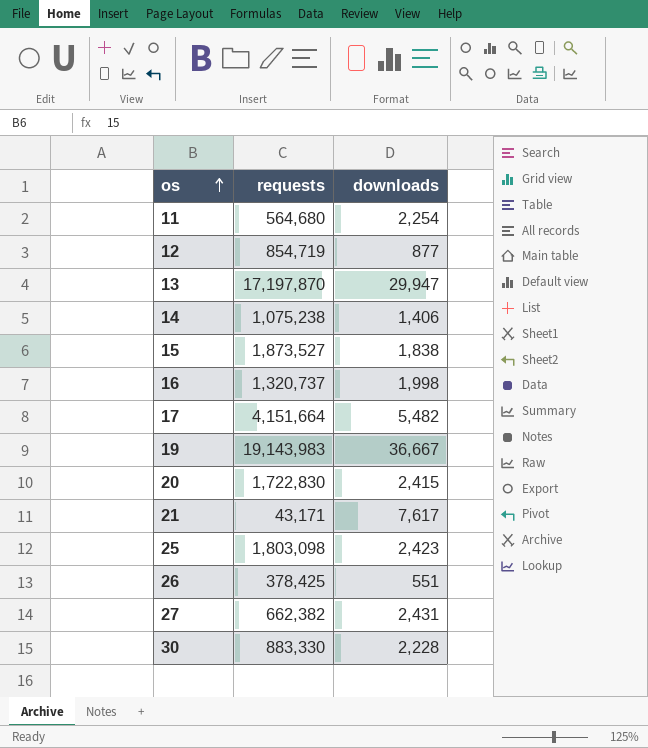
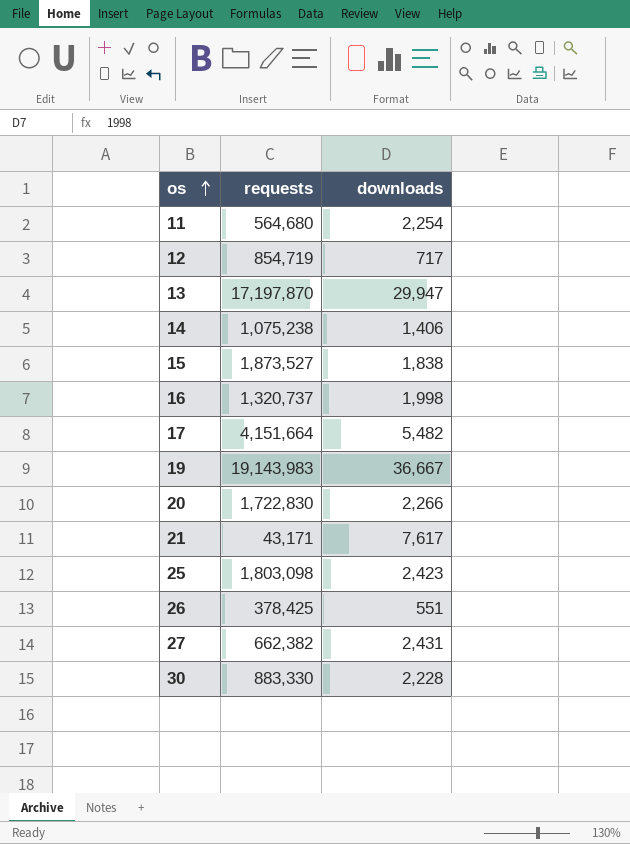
12 | downloads: 877 -> 717
20 | downloads: 2,415 -> 2,266

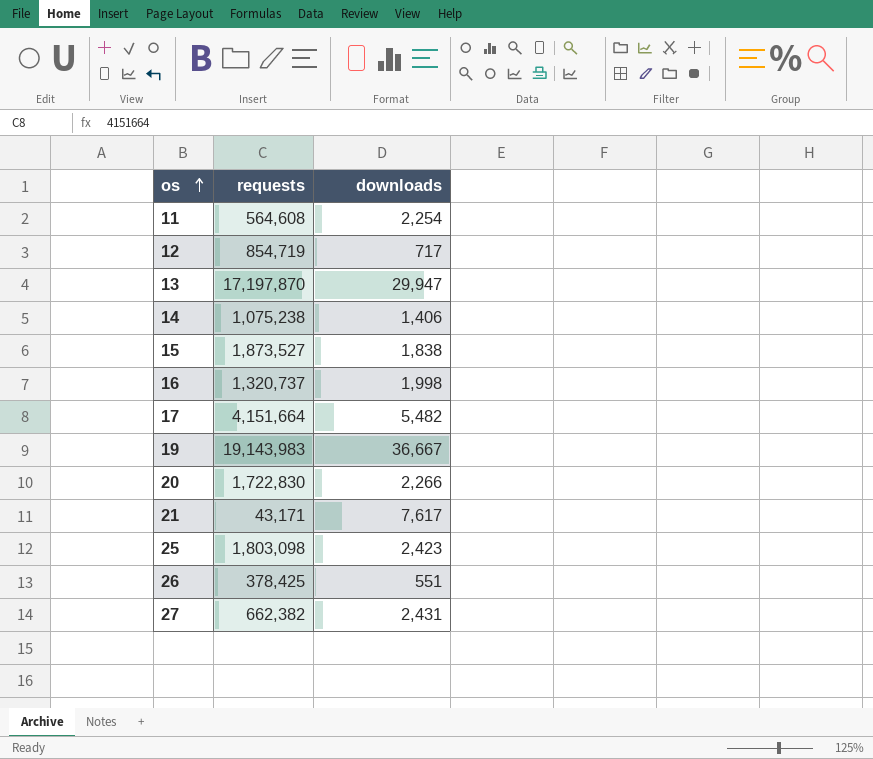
row 30: 883,330 | 2,228 -> none
11 | requests: 564,680 -> 564,608

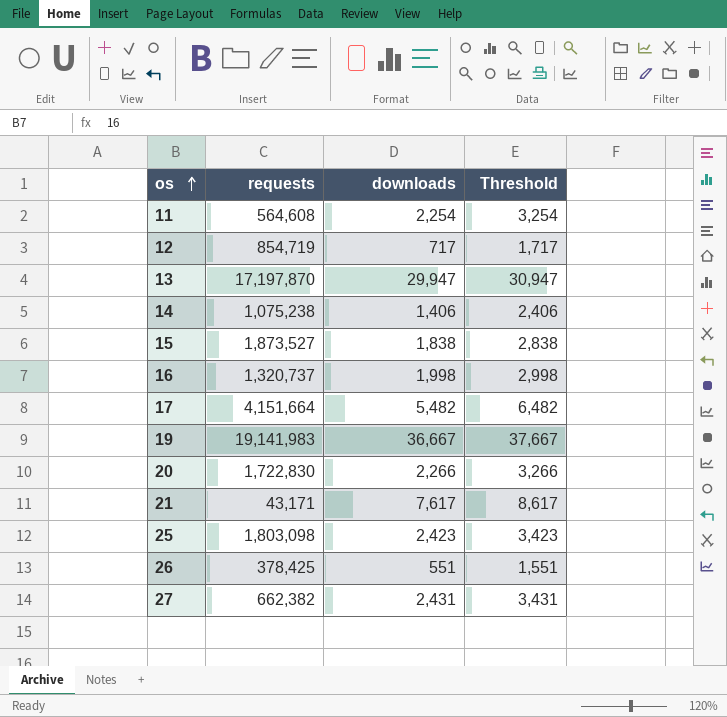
column Threshold | formula: none -> [downloads] + 1000
19 | requests: 19,143,983 -> 19,141,983

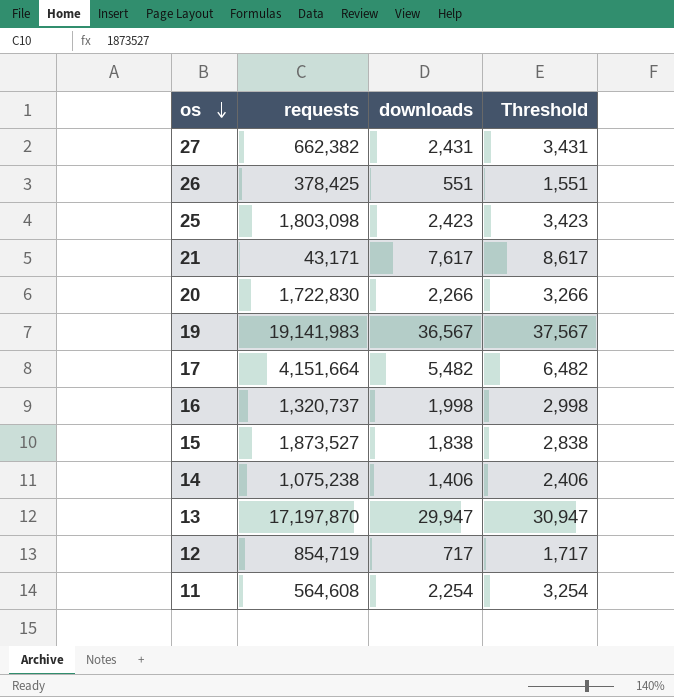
row order: os ascending -> os descending
19 | downloads: 36,667 -> 36,567
19 | Threshold: 37,667 -> 37,567

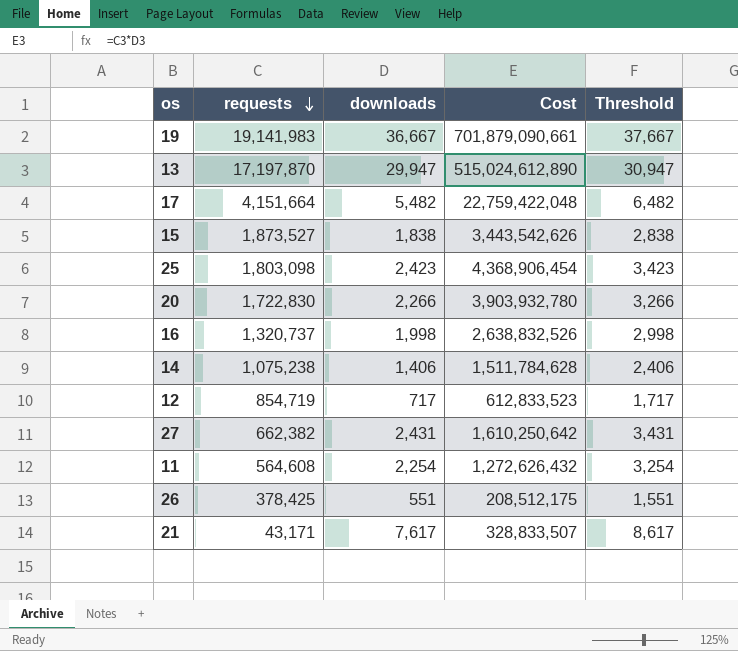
row order: os descending -> requests descending
column Cost | formula: none -> [requests] * [downloads]
19 | downloads: 36,567 -> 36,667
19 | Threshold: 37,567 -> 37,667

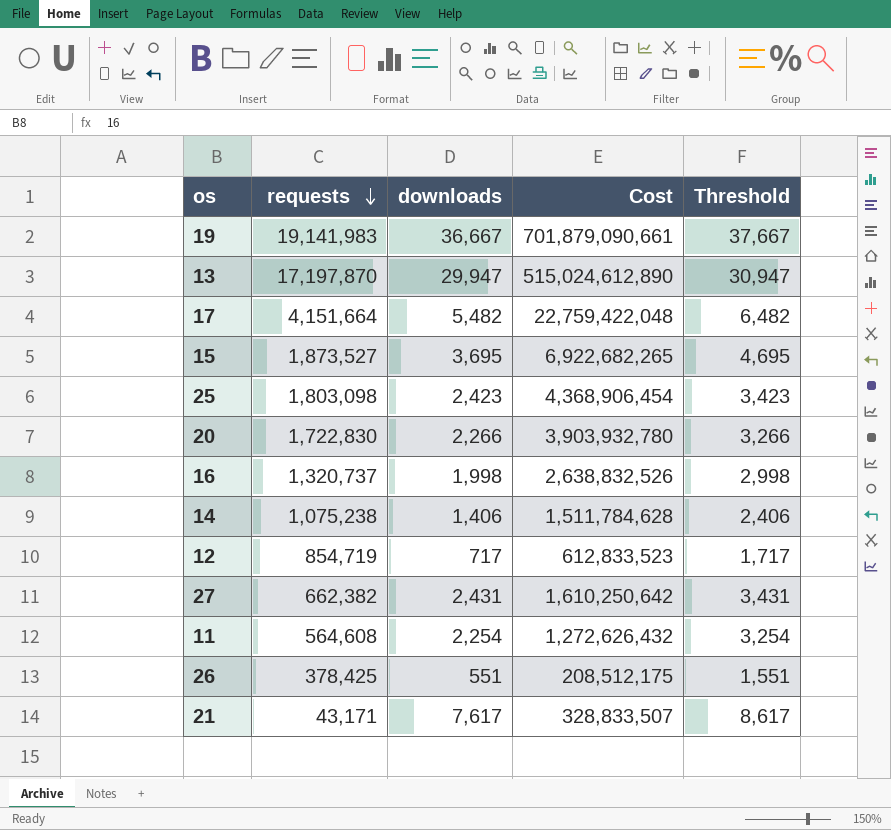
15 | downloads: 1,838 -> 3,695
15 | Cost: 3,443,542,626 -> 6,922,682,265
15 | Threshold: 2,838 -> 4,695

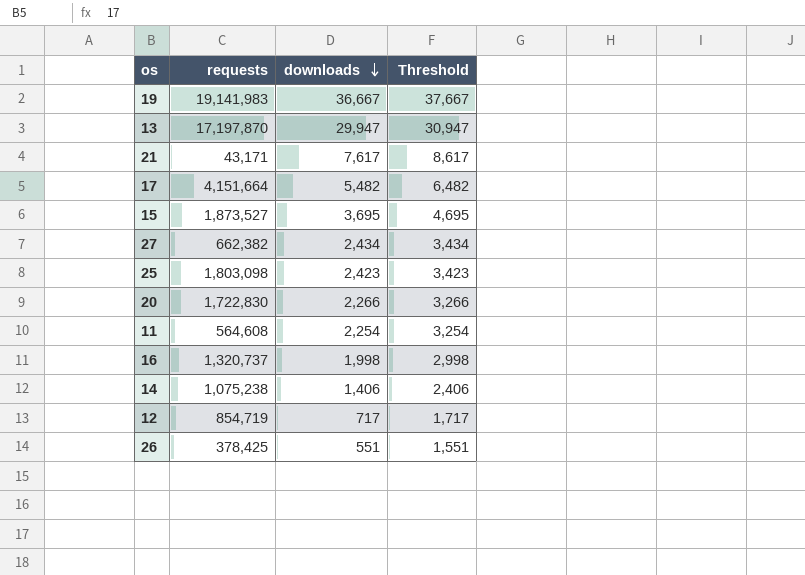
row order: requests descending -> downloads descending
column Cost | formula: [requests] * [downloads] -> none
27 | downloads: 2,431 -> 2,434
27 | Threshold: 3,431 -> 3,434

